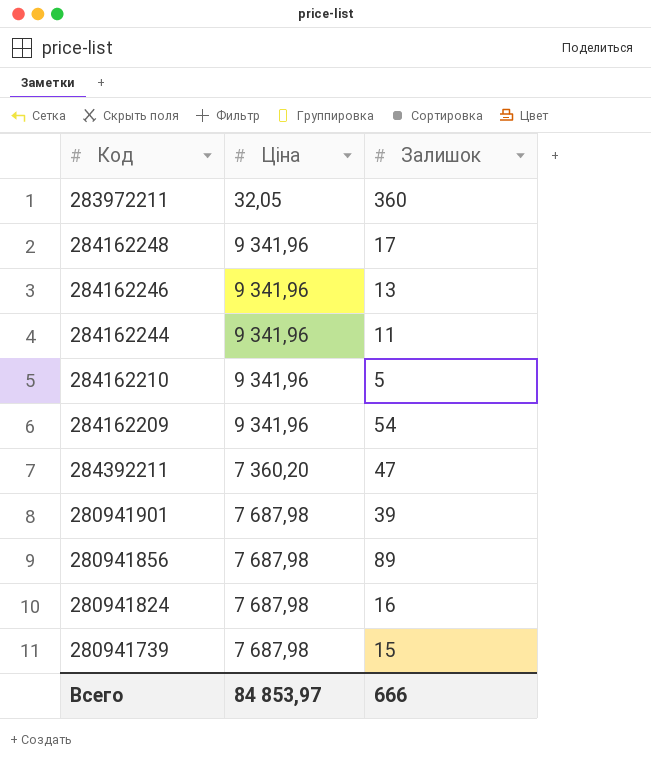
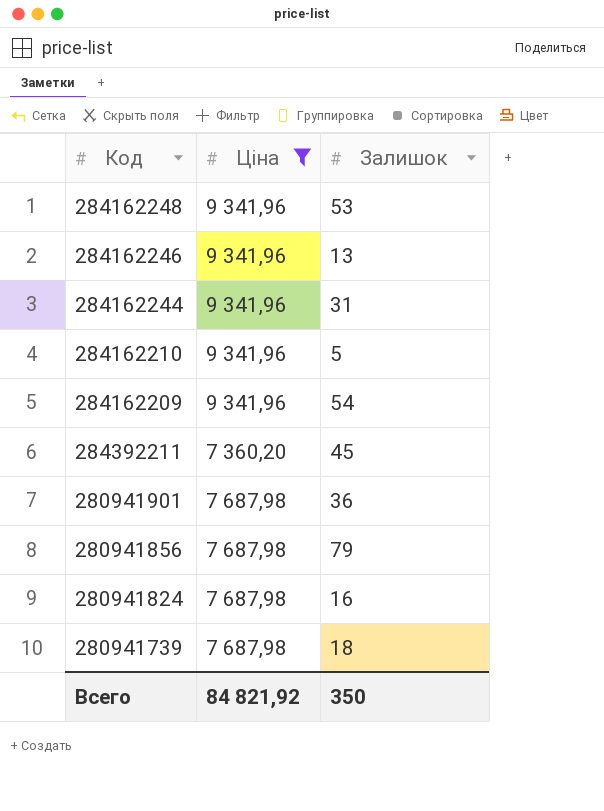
filter: none -> Ціна != 32,05
284162248 | Залишок: 17 -> 53
284162244 | Залишок: 11 -> 31
284392211 | Залишок: 47 -> 45
280941901 | Залишок: 39 -> 36
280941856 | Залишок: 89 -> 79
280941739 | Залишок: 15 -> 18
Всего | Ціна: 84 853,97 -> 84 821,92
Всего | Залишок: 666 -> 350

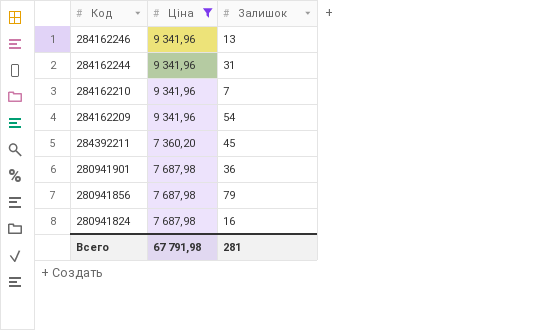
row 284162248: 9 341,96 | 53 -> none
row 280941739: 7 687,98 | 18 -> none
284162210 | Залишок: 5 -> 7
Всего | Ціна: 84 821,92 -> 67 791,98
Всего | Залишок: 350 -> 281

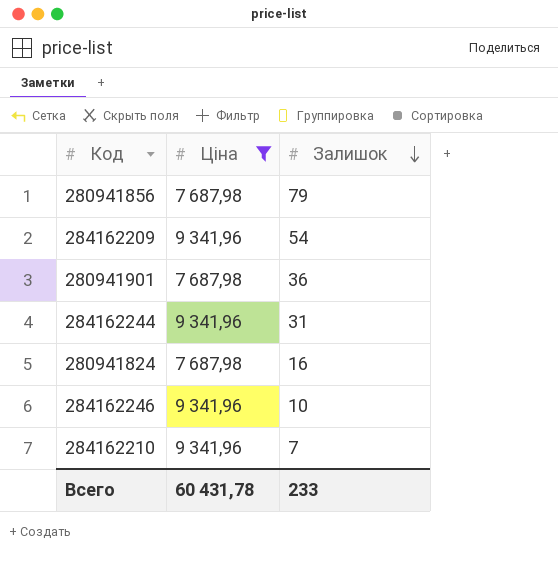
row order: none -> Залишок descending
row 284392211: 7 360,20 | 45 -> none
284162246 | Залишок: 13 -> 10
Всего | Ціна: 67 791,98 -> 60 431,78
Всего | Залишок: 281 -> 233

